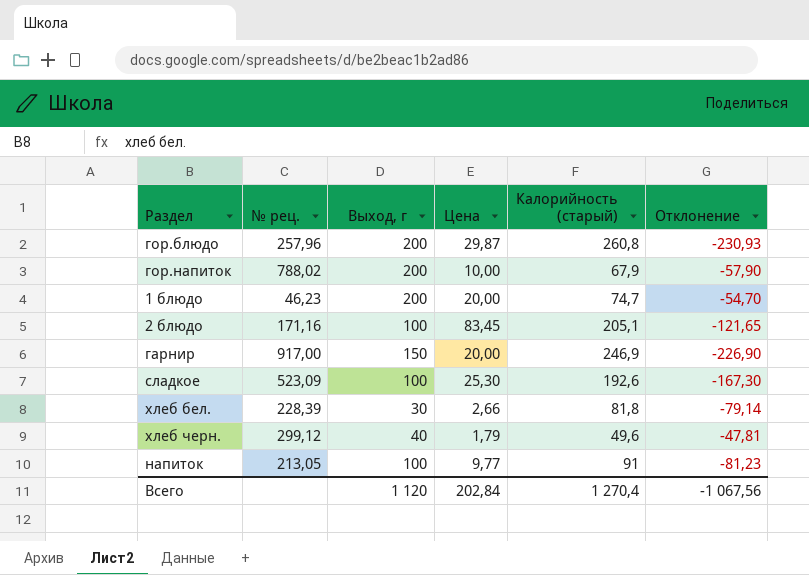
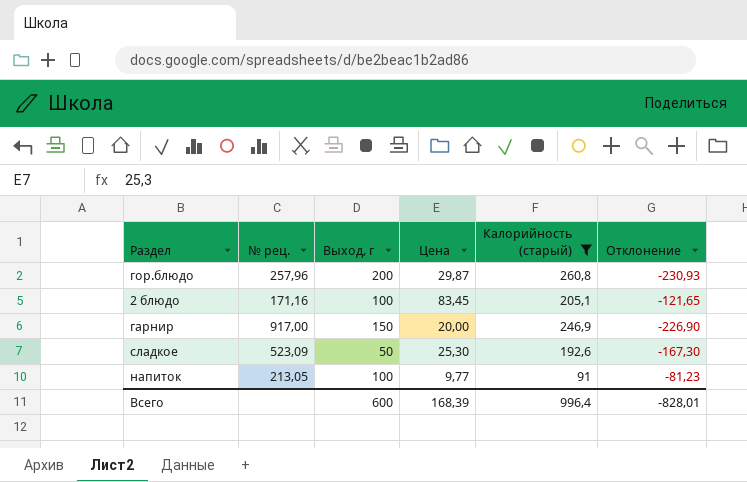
filter: none -> Калорийность (старый) >= 91
сладкое | Выход, г: 100 -> 50
Всего | Выход, г: 1 120 -> 600
Всего | Цена: 202,84 -> 168,39
Всего | Калорийность (старый): 1 270,4 -> 996,4
Всего | Отклонение: -1 067,56 -> -828,01

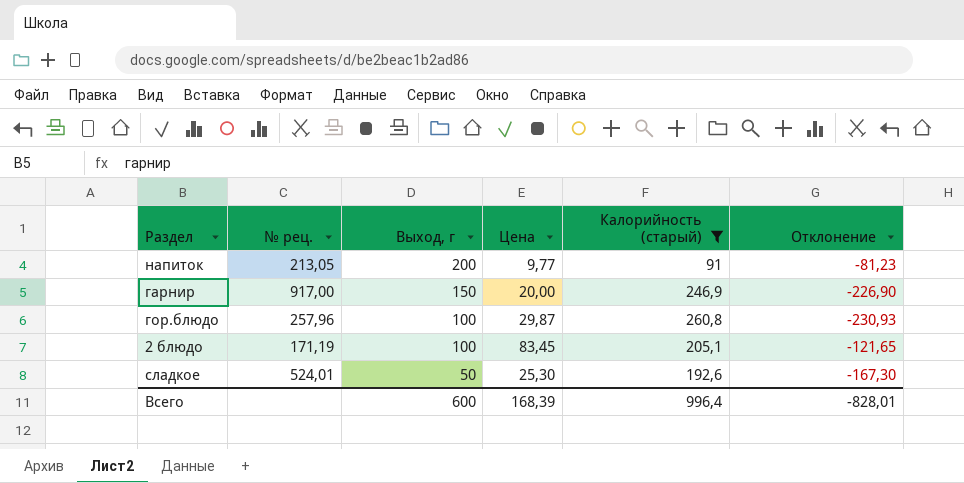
row order: none -> Выход, г descending
напиток | Выход, г: 100 -> 200
гор.блюдо | Выход, г: 200 -> 100
2 блюдо | № рец.: 171,16 -> 171,19
сладкое | № рец.: 523,09 -> 524,01

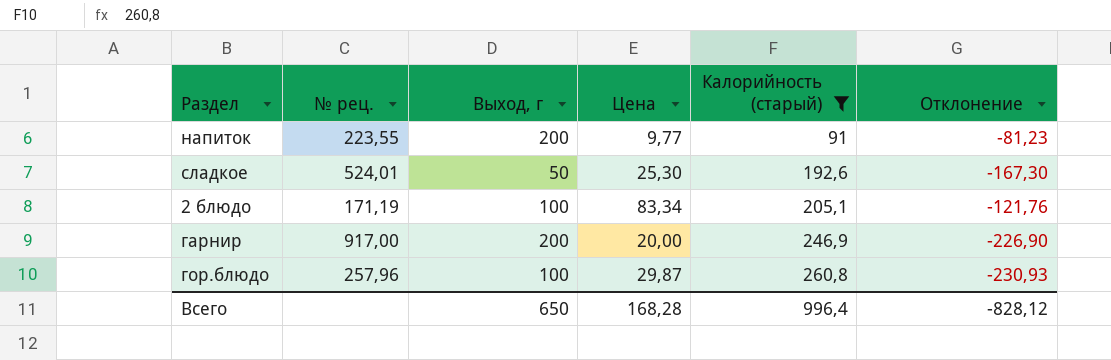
row order: Выход, г descending -> Калорийность (старый) ascending
напиток | № рец.: 213,05 -> 223,55
2 блюдо | Цена: 83,45 -> 83,34
2 блюдо | Отклонение: -121,65 -> -121,76
гарнир | Выход, г: 150 -> 200
Всего | Выход, г: 600 -> 650
Всего | Цена: 168,39 -> 168,28
Всего | Отклонение: -828,01 -> -828,12

